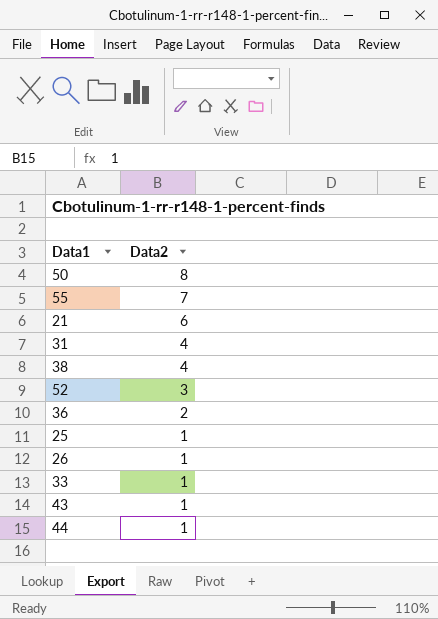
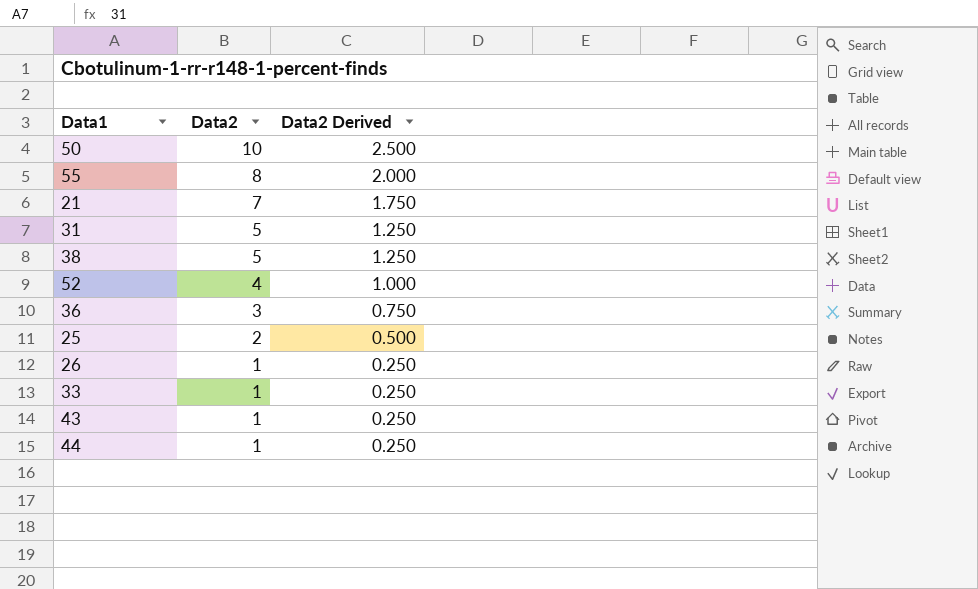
column Data2 Derived | formula: none -> [Data2] * 0.25
50 | Data2: 8 -> 10
55 | Data2: 7 -> 8
21 | Data2: 6 -> 7
31 | Data2: 4 -> 5
38 | Data2: 4 -> 5
52 | Data2: 3 -> 4
36 | Data2: 2 -> 3
25 | Data2: 1 -> 2

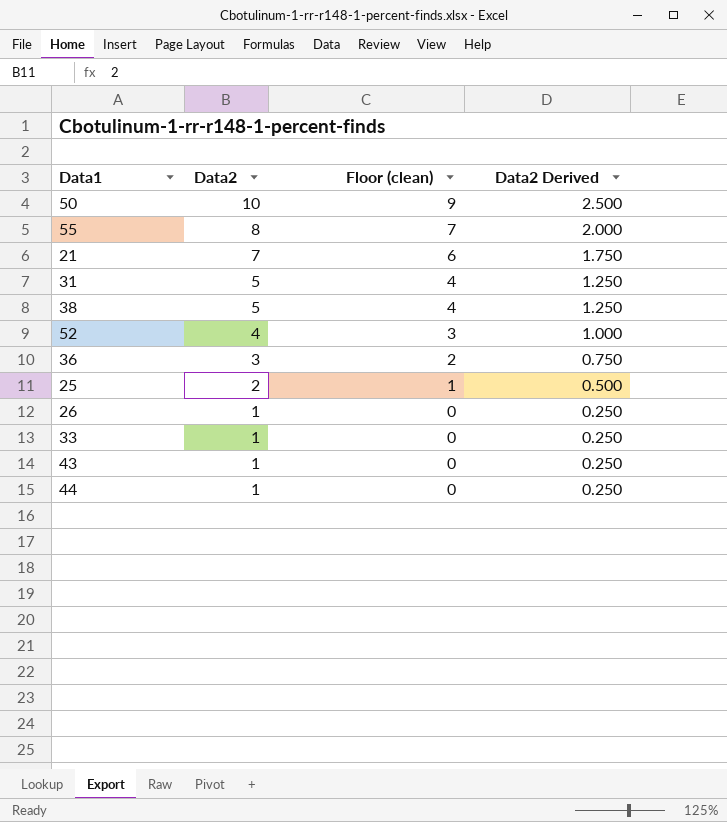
column Floor (clean) | formula: none -> [Data2] - 1

